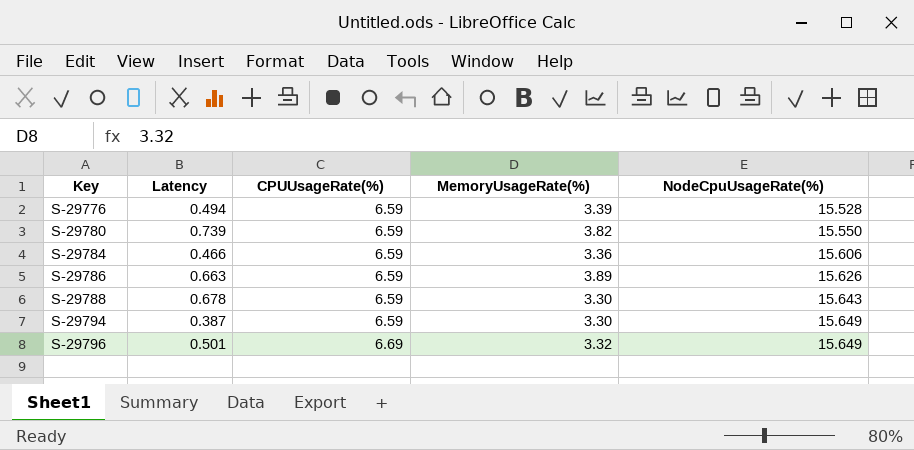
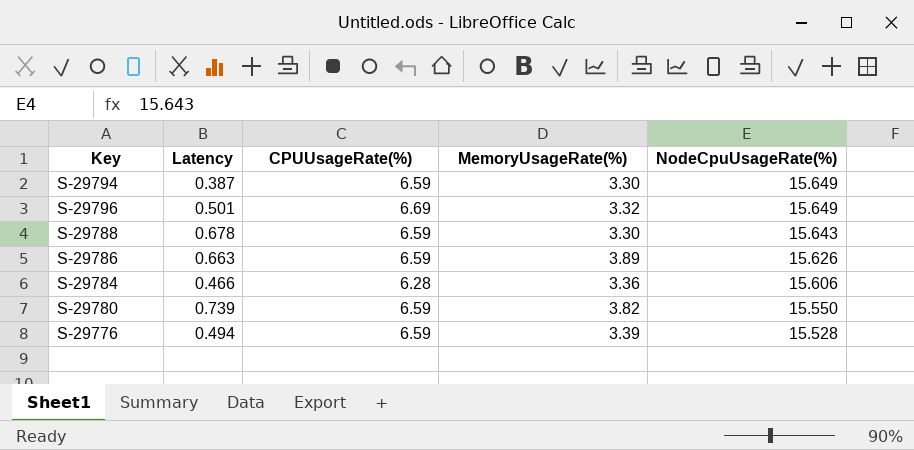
row order: Key ascending -> NodeCpuUsageRate(%) descending
S-29784 | CPUUsageRate(%): 6.59 -> 6.28

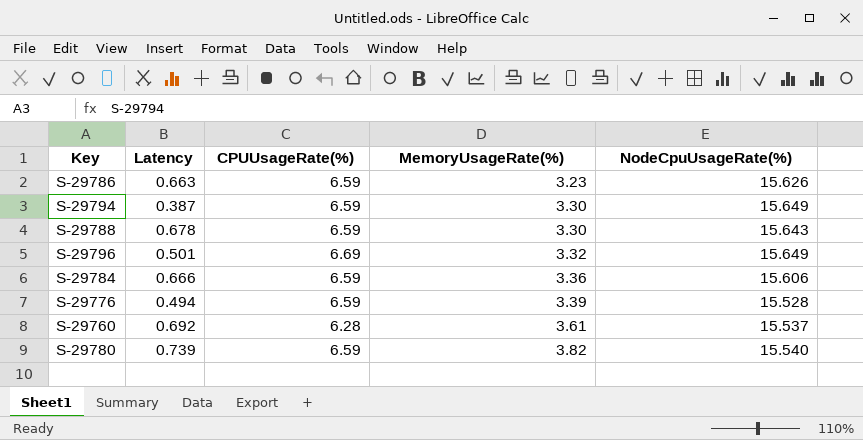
row order: NodeCpuUsageRate(%) descending -> MemoryUsageRate(%) ascending
S-29786 | MemoryUsageRate(%): 3.89 -> 3.23
S-29784 | Latency: 0.466 -> 0.666
S-29784 | CPUUsageRate(%): 6.28 -> 6.59
row S-29760: none -> 0.692 | 6.28 | 3.61 | 15.537
S-29780 | NodeCpuUsageRate(%): 15.550 -> 15.540

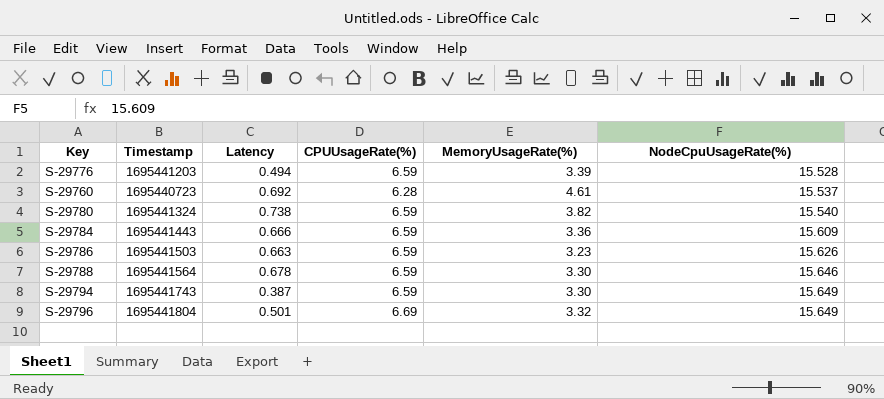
row order: MemoryUsageRate(%) ascending -> NodeCpuUsageRate(%) ascending
column Timestamp | position: none -> 2
S-29760 | MemoryUsageRate(%): 3.61 -> 4.61
S-29780 | Latency: 0.739 -> 0.738
S-29784 | NodeCpuUsageRate(%): 15.606 -> 15.609
S-29788 | NodeCpuUsageRate(%): 15.643 -> 15.646

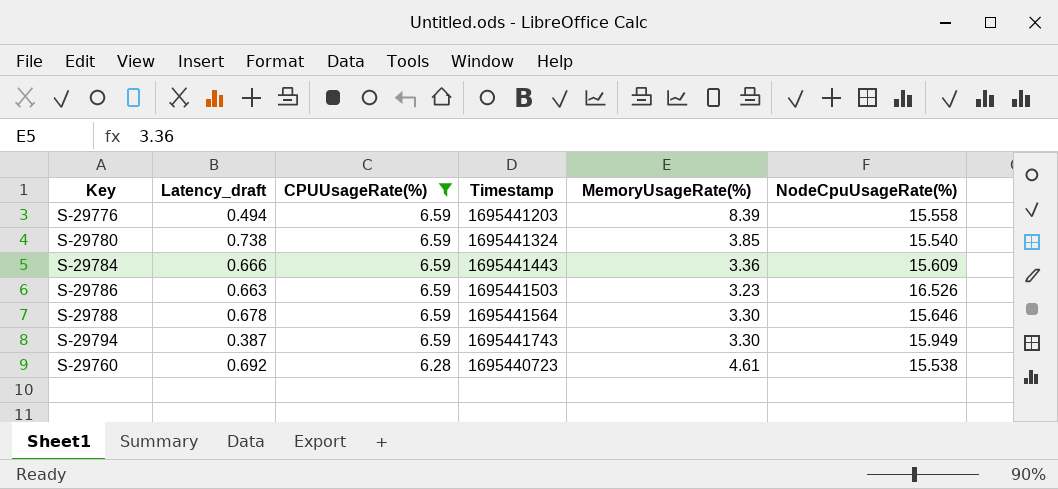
filter: none -> CPUUsageRate(%) != 6.69
row order: NodeCpuUsageRate(%) ascending -> CPUUsageRate(%) descending
column name: Latency -> Latency_draft
column Timestamp | position: 2 -> 4
S-29776 | MemoryUsageRate(%): 3.39 -> 8.39
S-29776 | NodeCpuUsageRate(%): 15.528 -> 15.558
S-29780 | MemoryUsageRate(%): 3.82 -> 3.85
S-29786 | NodeCpuUsageRate(%): 15.626 -> 16.526
S-29794 | NodeCpuUsageRate(%): 15.649 -> 15.949
S-29760 | NodeCpuUsageRate(%): 15.537 -> 15.538

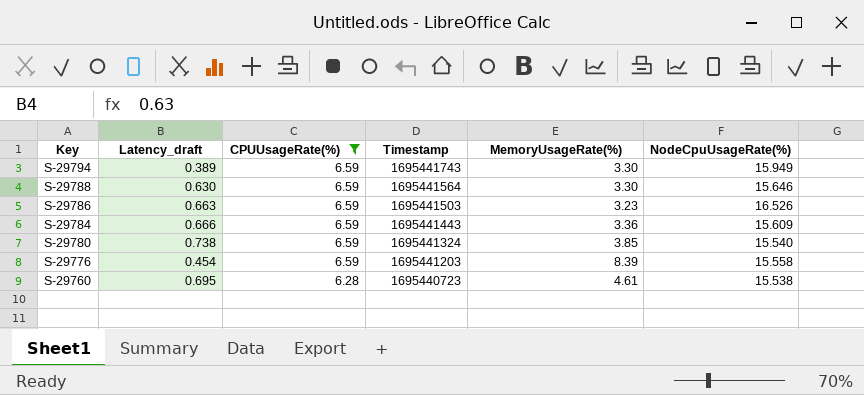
row order: CPUUsageRate(%) descending -> Key descending
S-29794 | Latency_draft: 0.387 -> 0.389
S-29788 | Latency_draft: 0.678 -> 0.630
S-29776 | Latency_draft: 0.494 -> 0.454
S-29760 | Latency_draft: 0.692 -> 0.695

